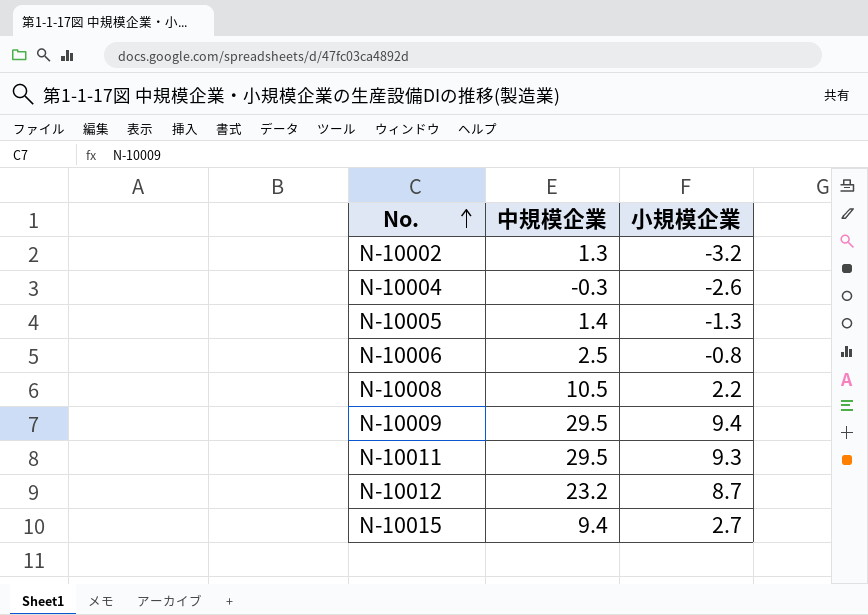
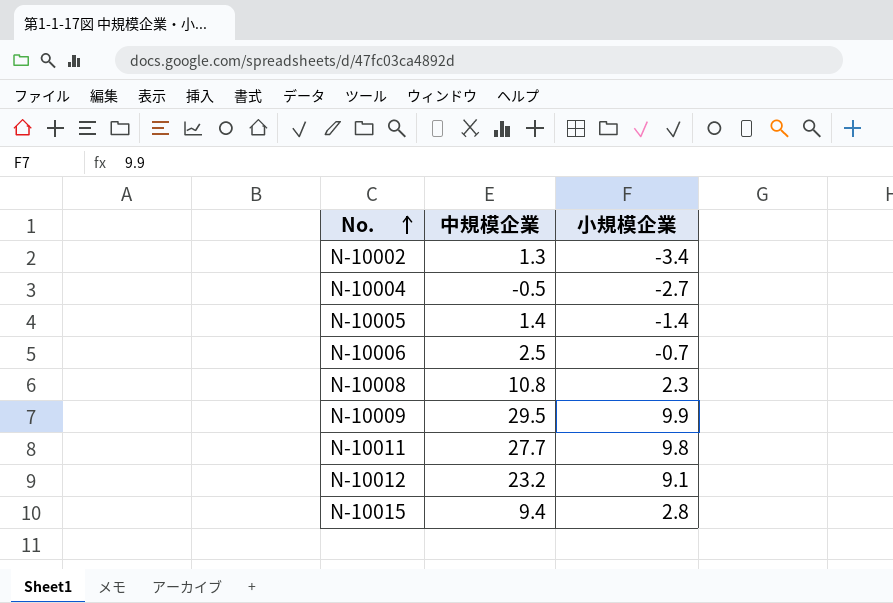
N-10002 | 小規模企業: -3.2 -> -3.4
N-10004 | 中規模企業: -0.3 -> -0.5
N-10004 | 小規模企業: -2.6 -> -2.7
N-10005 | 小規模企業: -1.3 -> -1.4
N-10006 | 小規模企業: -0.8 -> -0.7
N-10008 | 中規模企業: 10.5 -> 10.8
N-10008 | 小規模企業: 2.2 -> 2.3
N-10009 | 小規模企業: 9.4 -> 9.9
N-10011 | 中規模企業: 29.5 -> 27.7
N-10011 | 小規模企業: 9.3 -> 9.8
N-10012 | 小規模企業: 8.7 -> 9.1
N-10015 | 小規模企業: 2.7 -> 2.8

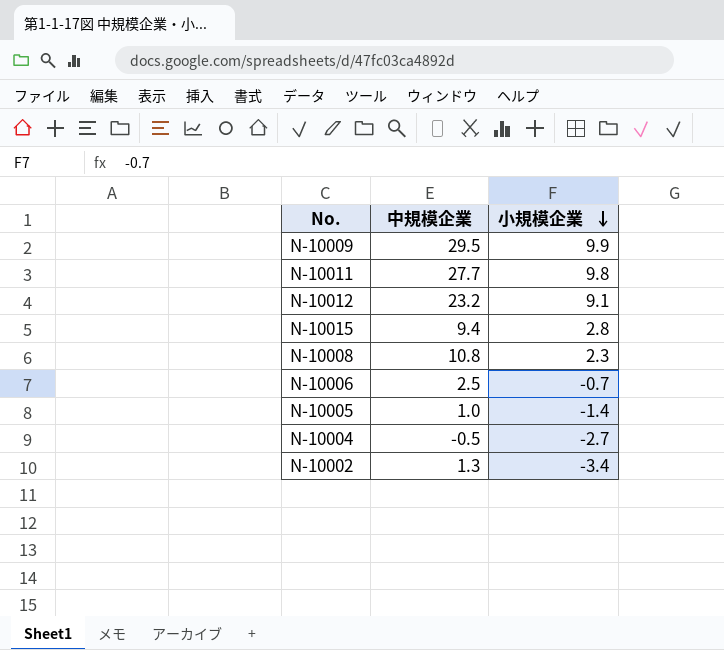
row order: No. ascending -> 小規模企業 descending
N-10005 | 中規模企業: 1.4 -> 1.0

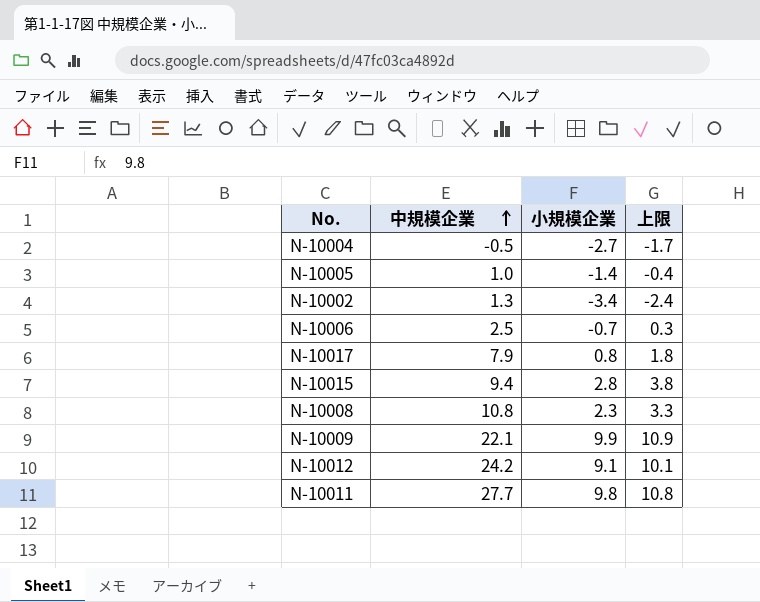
row order: 小規模企業 descending -> 中規模企業 ascending
column 上限 | formula: none -> [小規模企業] + 1
row N-10017: none -> 7.9 | 0.8 | 1.8
N-10009 | 中規模企業: 29.5 -> 22.1
N-10012 | 中規模企業: 23.2 -> 24.2

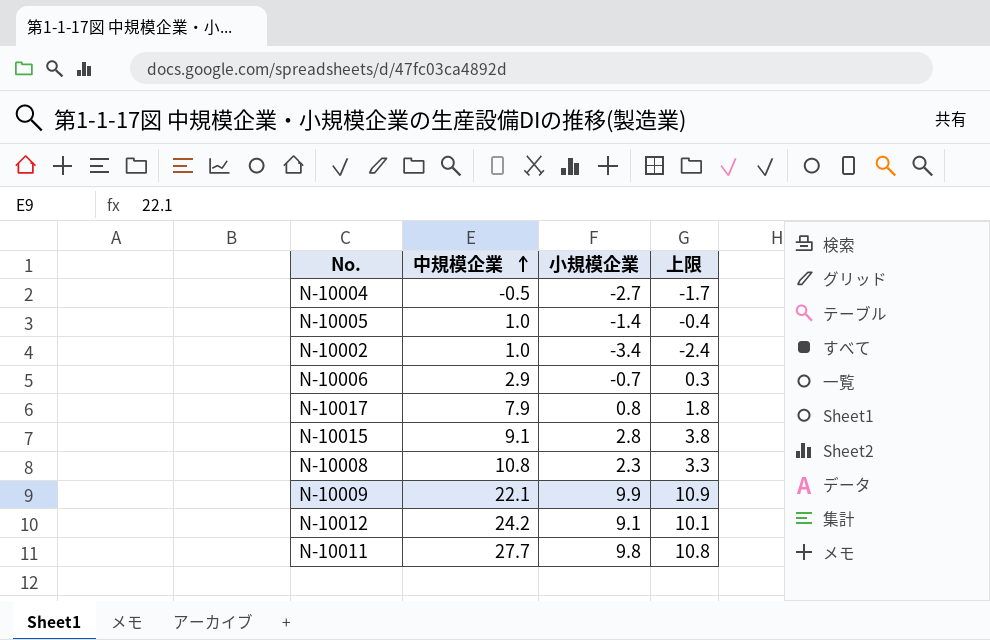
N-10002 | 中規模企業: 1.3 -> 1.0
N-10006 | 中規模企業: 2.5 -> 2.9
N-10015 | 中規模企業: 9.4 -> 9.1

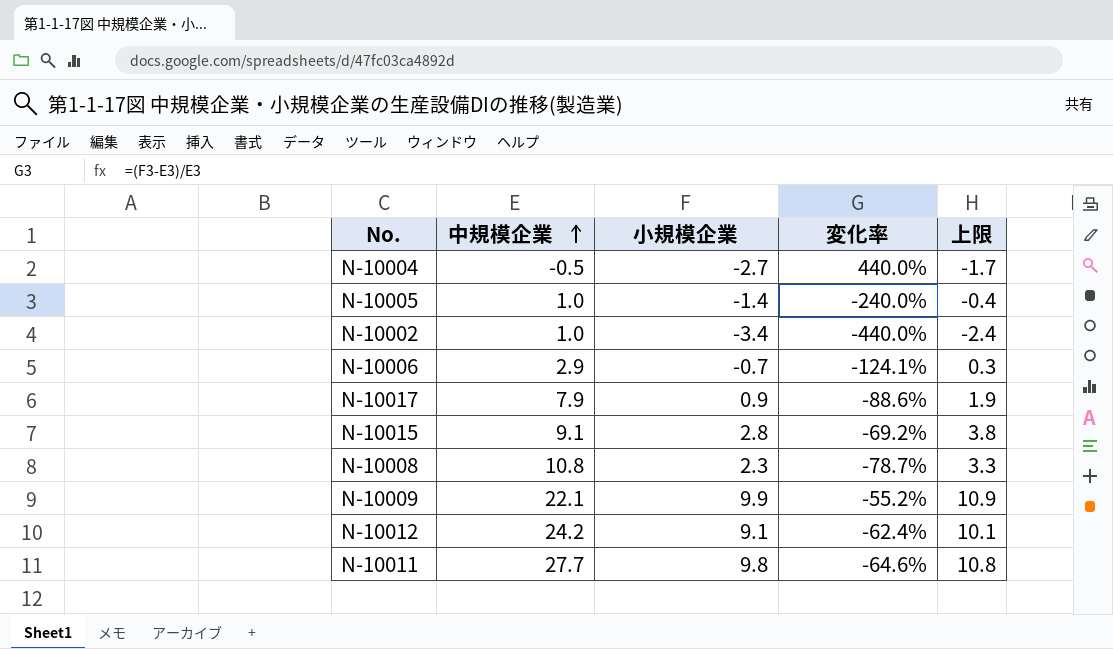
column 変化率 | formula: none -> ([小規模企業] - [中規模企業]) / [中規模企業]
N-10017 | 小規模企業: 0.8 -> 0.9
N-10017 | 上限: 1.8 -> 1.9

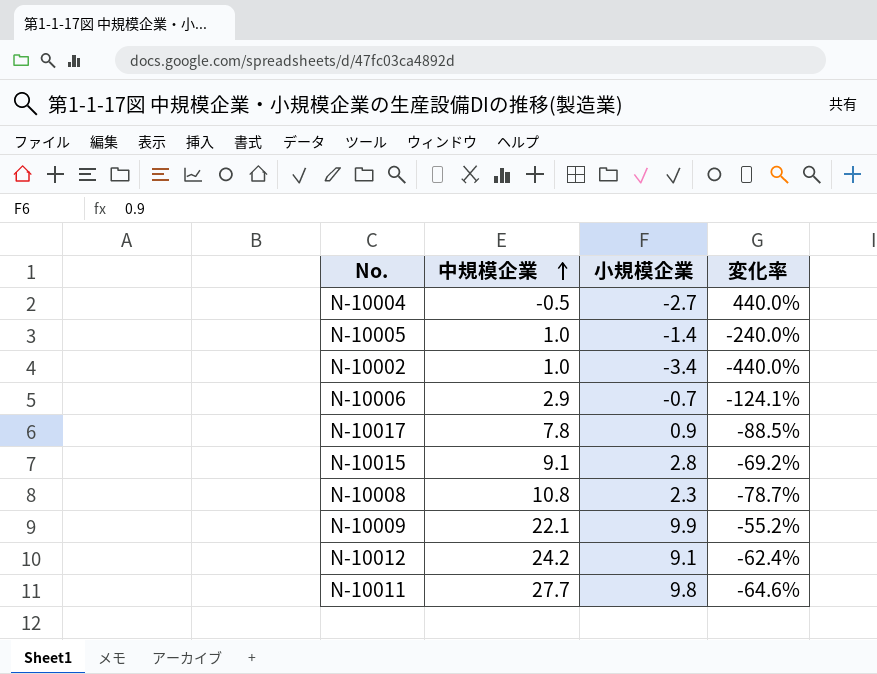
column 上限 | formula: [小規模企業] + 1 -> none
N-10017 | 中規模企業: 7.9 -> 7.8
N-10017 | 変化率: -88.6% -> -88.5%

